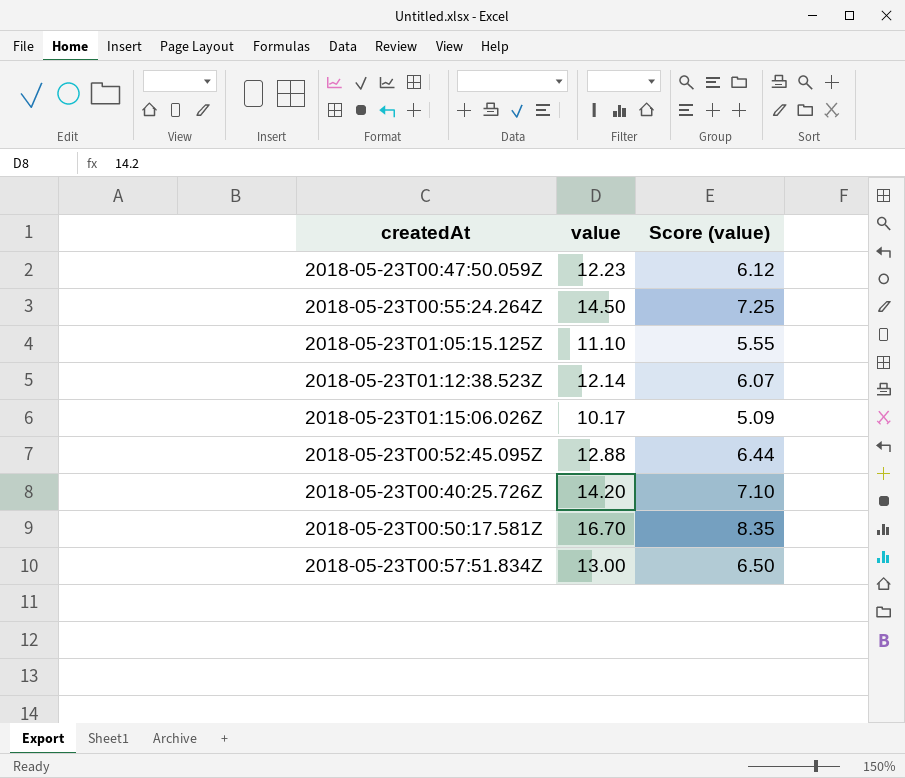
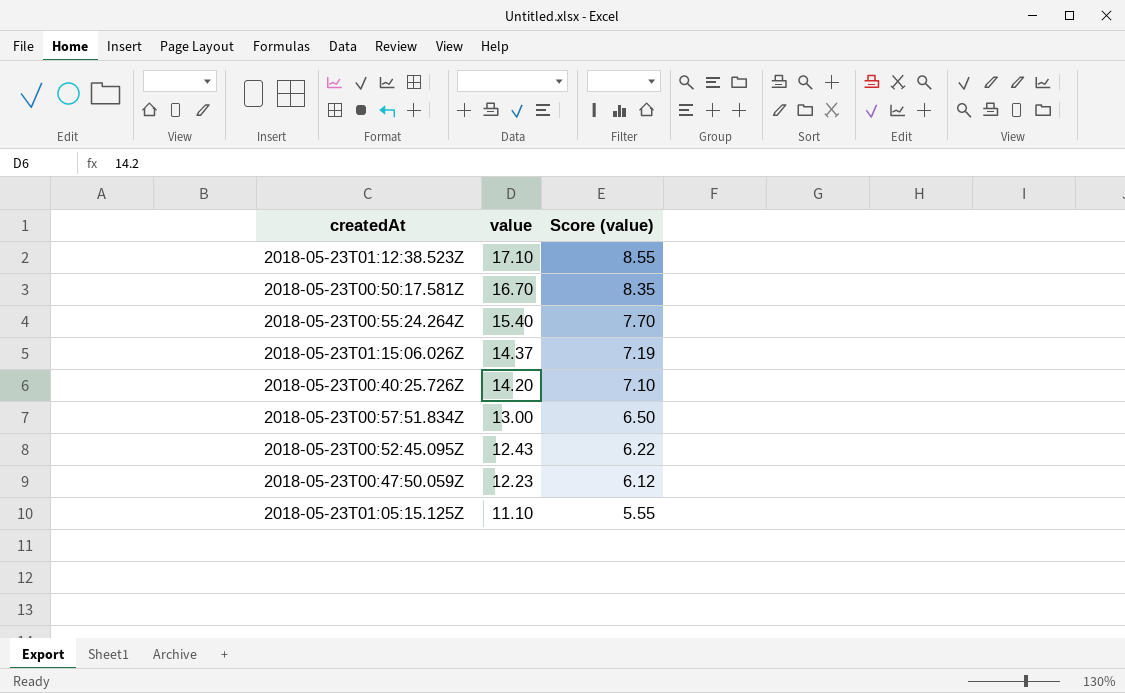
row order: none -> value descending
2018-05-23T01:12:38.523Z | value: 12.14 -> 17.10
2018-05-23T01:12:38.523Z | Score (value): 6.07 -> 8.55
2018-05-23T00:55:24.264Z | value: 14.50 -> 15.40
2018-05-23T00:55:24.264Z | Score (value): 7.25 -> 7.70
2018-05-23T01:15:06.026Z | value: 10.17 -> 14.37
2018-05-23T01:15:06.026Z | Score (value): 5.09 -> 7.19
2018-05-23T00:52:45.095Z | value: 12.88 -> 12.43
2018-05-23T00:52:45.095Z | Score (value): 6.44 -> 6.22

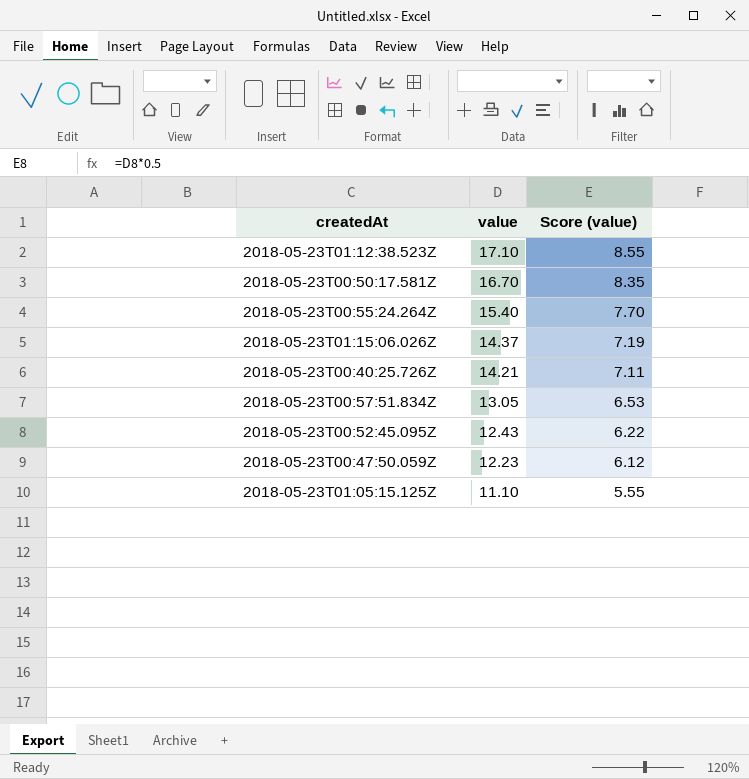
2018-05-23T00:40:25.726Z | value: 14.20 -> 14.21
2018-05-23T00:40:25.726Z | Score (value): 7.10 -> 7.11
2018-05-23T00:57:51.834Z | value: 13.00 -> 13.05
2018-05-23T00:57:51.834Z | Score (value): 6.50 -> 6.53

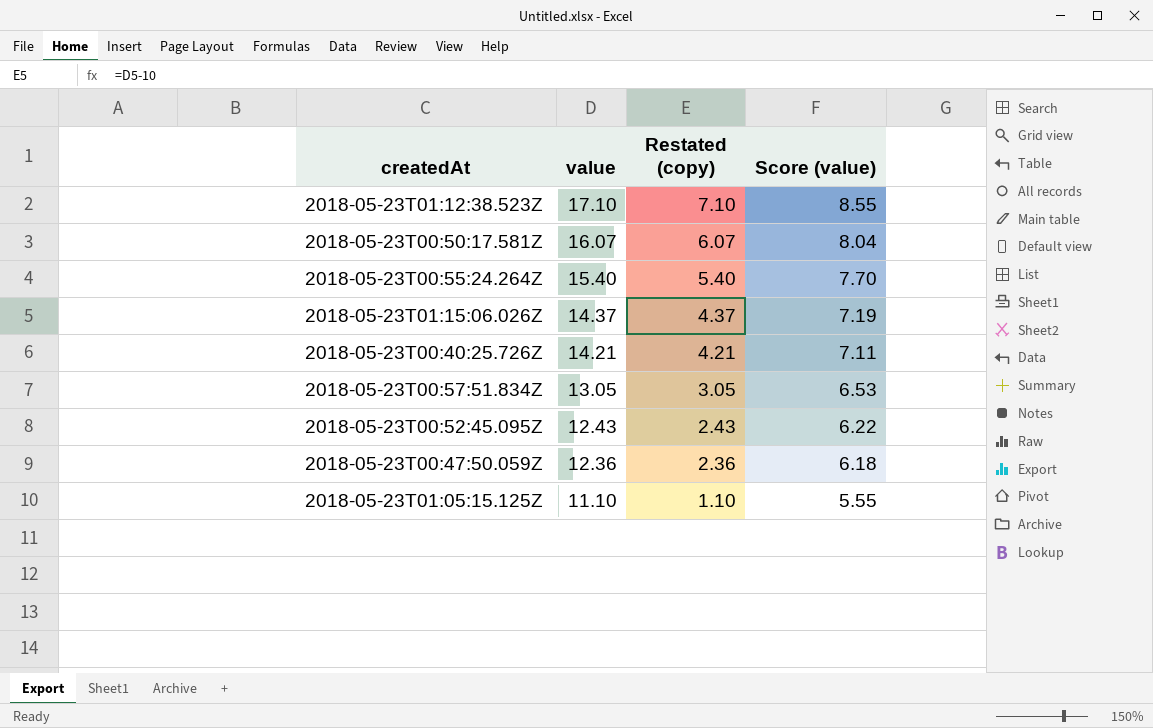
column Restated (copy) | formula: none -> [value] - 10
2018-05-23T00:50:17.581Z | value: 16.70 -> 16.07
2018-05-23T00:50:17.581Z | Score (value): 8.35 -> 8.04
2018-05-23T00:47:50.059Z | value: 12.23 -> 12.36
2018-05-23T00:47:50.059Z | Score (value): 6.12 -> 6.18

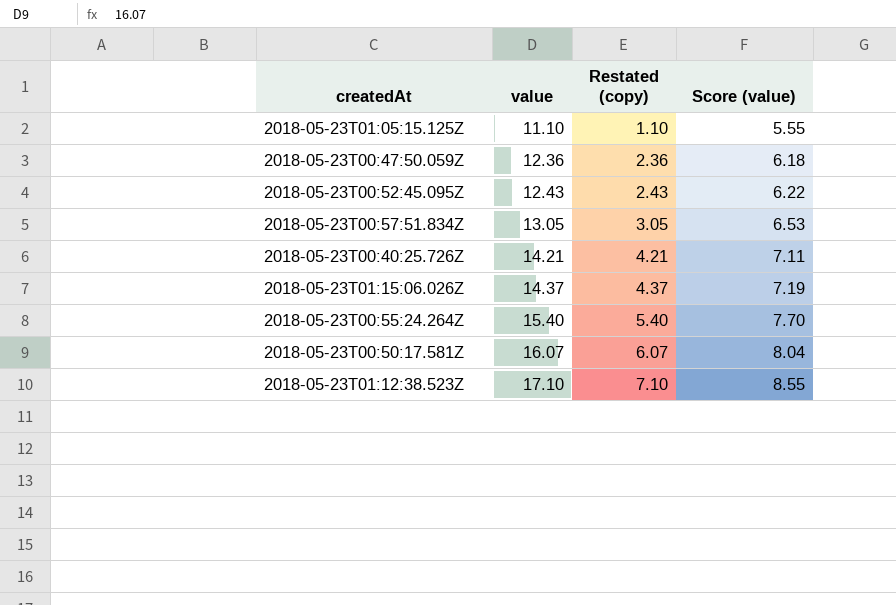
row order: value descending -> value ascending

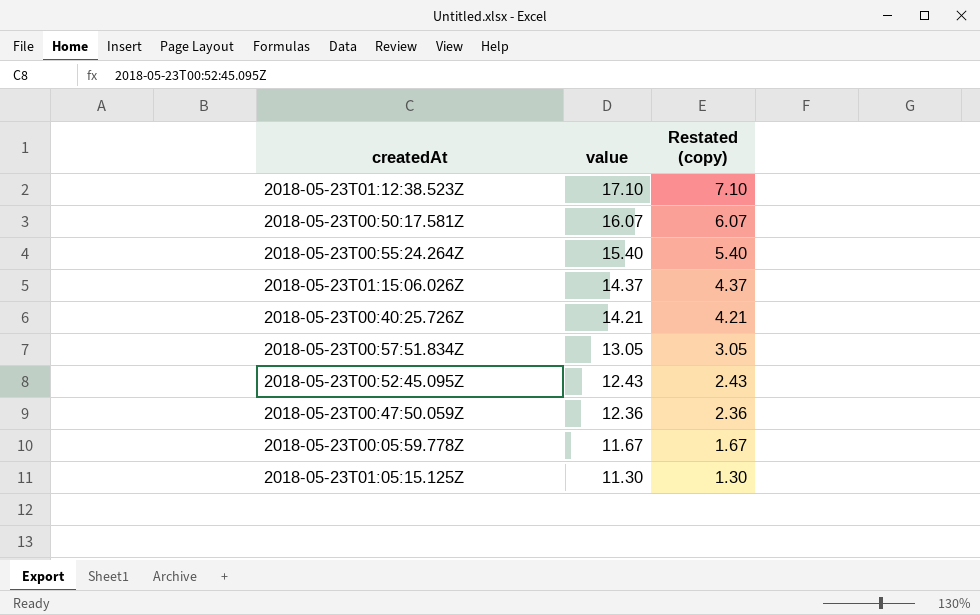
row order: value ascending -> value descending
column Score (value) | formula: [value] * 0.5 -> none
row 2018-05-23T00:05:59.778Z: none -> 11.67 | 1.67
2018-05-23T01:05:15.125Z | value: 11.10 -> 11.30
2018-05-23T01:05:15.125Z | Restated (copy): 1.10 -> 1.30

